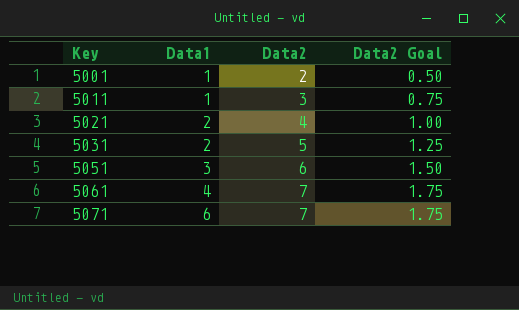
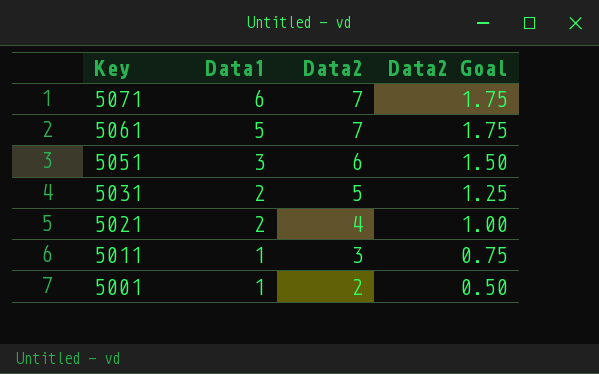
row order: Key ascending -> Key descending
5061 | Data1: 4 -> 5

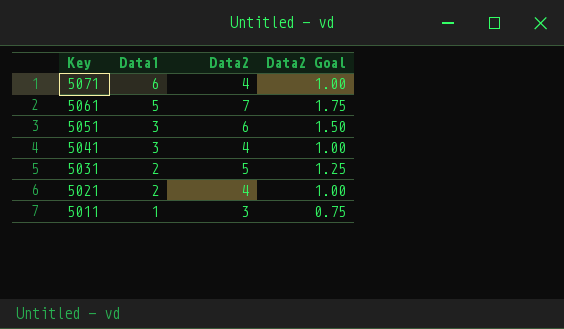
row 5001: 1 | 2 | 0.50 -> none
5071 | Data2: 7 -> 4
5071 | Data2 Goal: 1.75 -> 1.00
row 5041: none -> 3 | 4 | 1.00

